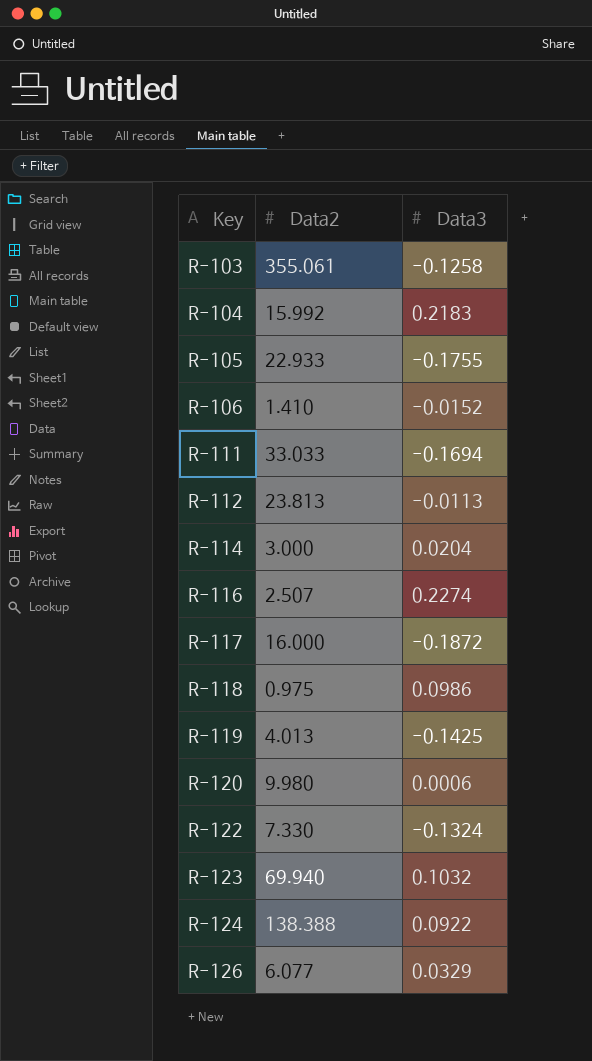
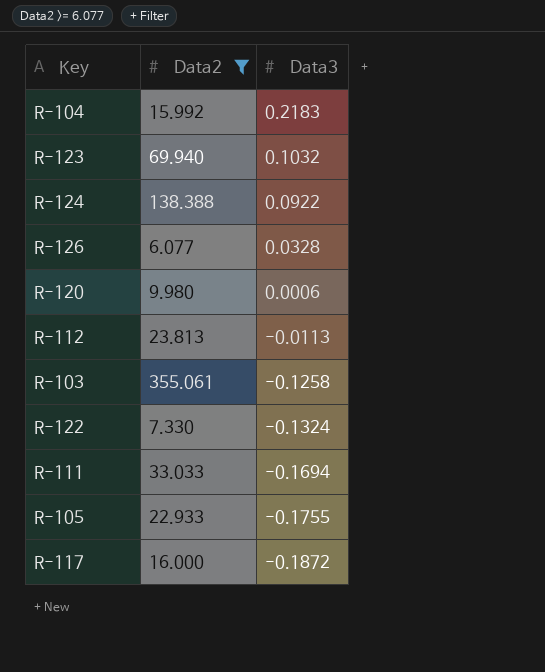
filter: none -> Data2 >= 6.077
row order: Key ascending -> Data3 descending
R-126 | Data3: 0.0329 -> 0.0328

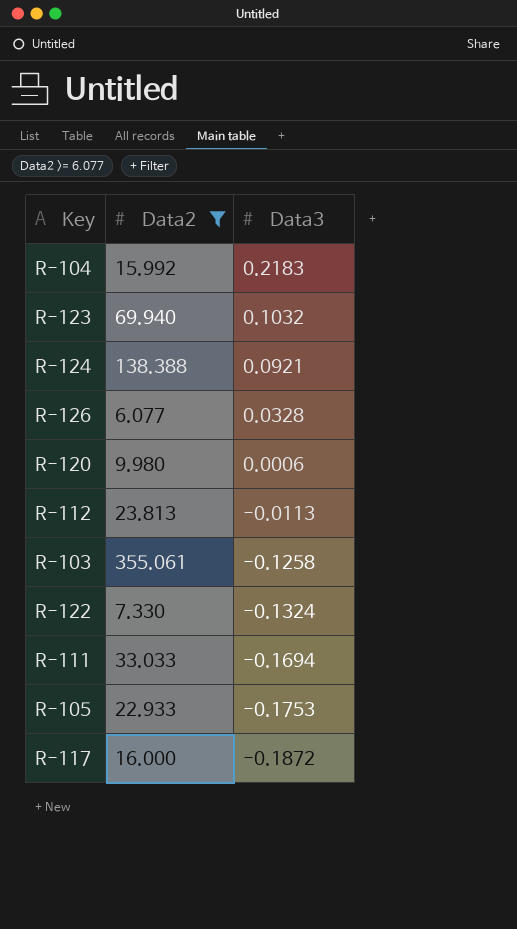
R-124 | Data3: 0.0922 -> 0.0921
R-105 | Data3: -0.1755 -> -0.1753

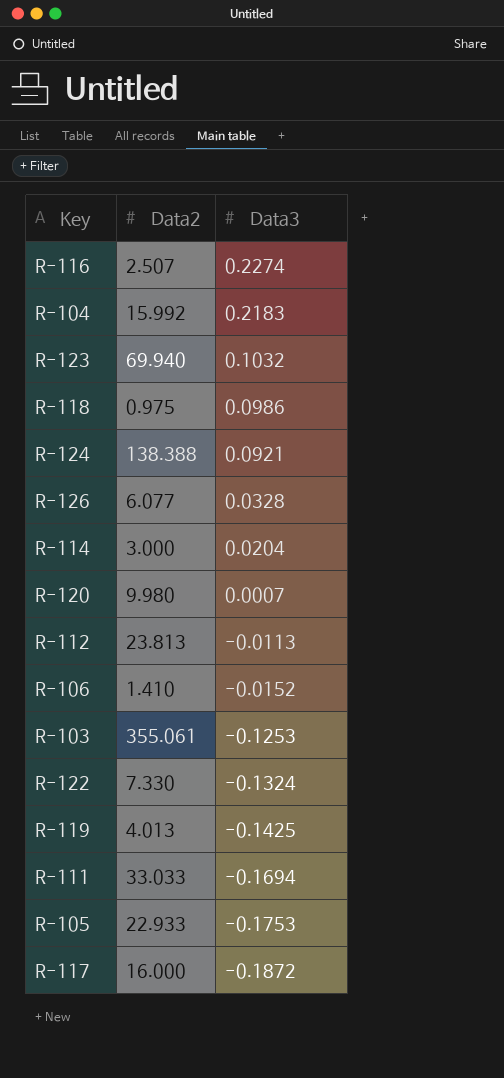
filter: Data2 >= 6.077 -> none
R-120 | Data3: 0.0006 -> 0.0007
R-103 | Data3: -0.1258 -> -0.1253

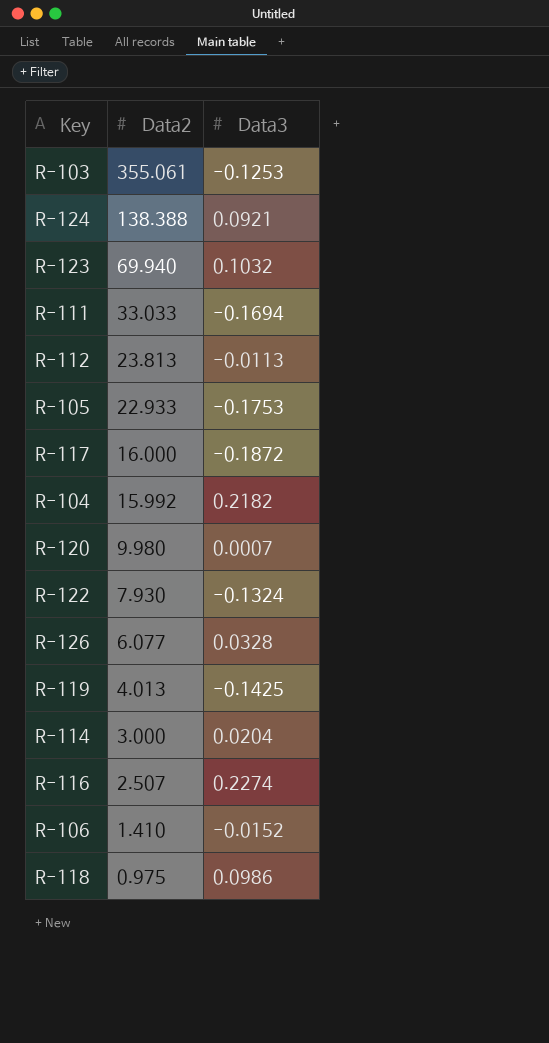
row order: Data3 descending -> Data2 descending
R-104 | Data3: 0.2183 -> 0.2182
R-122 | Data2: 7.330 -> 7.930

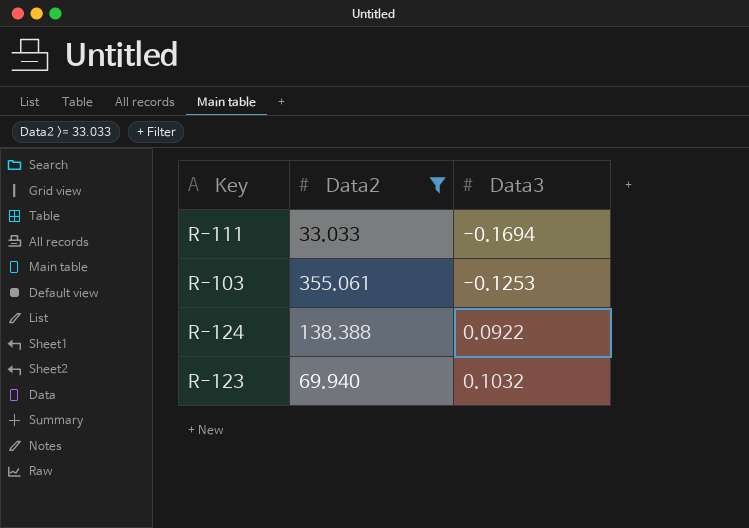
filter: none -> Data2 >= 33.033
row order: Data2 descending -> Data3 ascending
R-124 | Data3: 0.0921 -> 0.0922

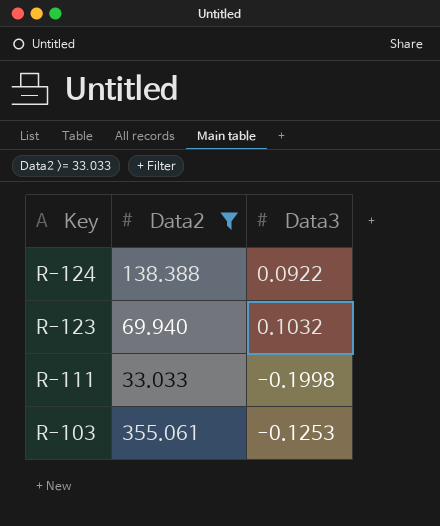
row order: Data3 ascending -> Key descending
R-111 | Data3: -0.1694 -> -0.1998

